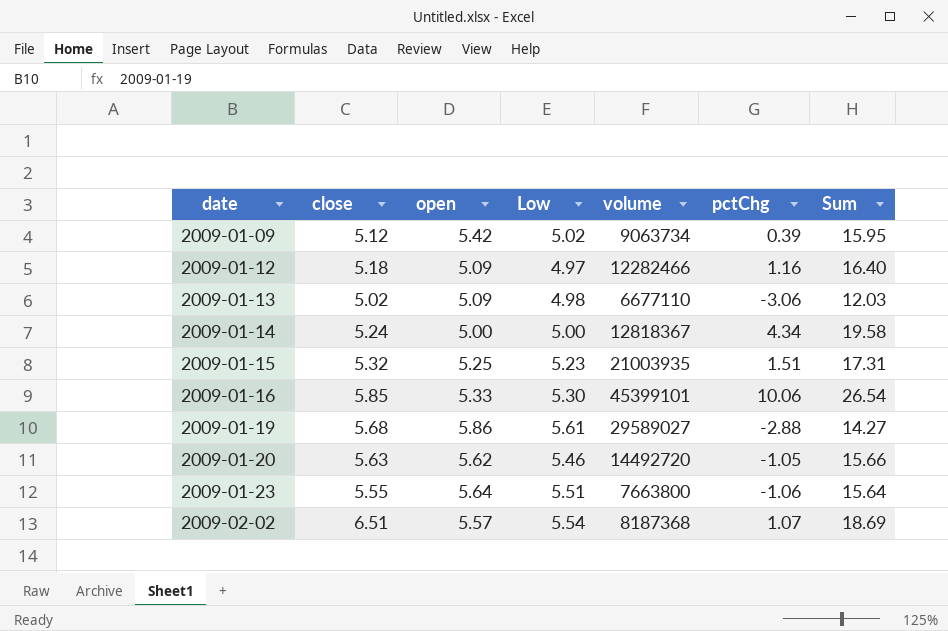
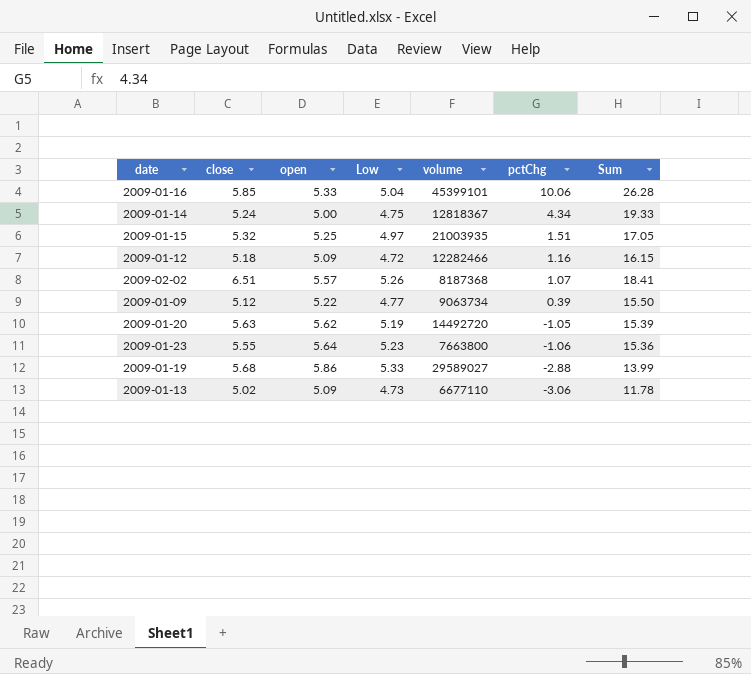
row order: date ascending -> pctChg descending
2009-01-16 | Low: 5.30 -> 5.04
2009-01-16 | Sum: 26.54 -> 26.28
2009-01-14 | Low: 5.00 -> 4.75
2009-01-14 | Sum: 19.58 -> 19.33
2009-01-15 | Low: 5.23 -> 4.97
2009-01-15 | Sum: 17.31 -> 17.05
2009-01-12 | Low: 4.97 -> 4.72
2009-01-12 | Sum: 16.40 -> 16.15
2009-02-02 | Low: 5.54 -> 5.26
2009-02-02 | Sum: 18.69 -> 18.41
2009-01-09 | open: 5.42 -> 5.22
2009-01-09 | Low: 5.02 -> 4.77
2009-01-09 | Sum: 15.95 -> 15.50
2009-01-20 | Low: 5.46 -> 5.19
2009-01-20 | Sum: 15.66 -> 15.39
2009-01-23 | Low: 5.51 -> 5.23
2009-01-23 | Sum: 15.64 -> 15.36
2009-01-19 | Low: 5.61 -> 5.33
2009-01-19 | Sum: 14.27 -> 13.99
2009-01-13 | Low: 4.98 -> 4.73
2009-01-13 | Sum: 12.03 -> 11.78

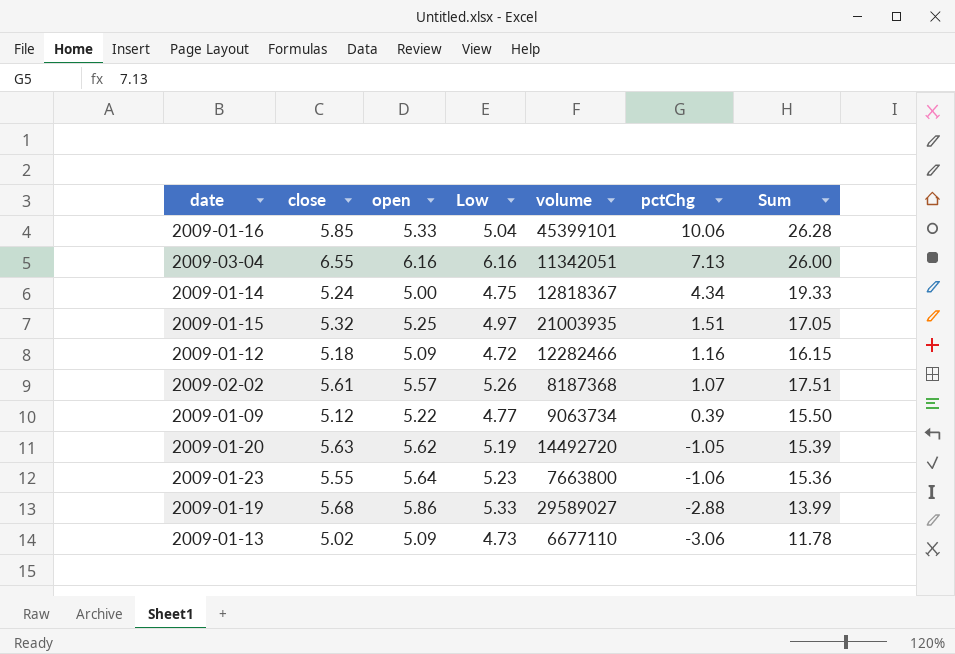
row 2009-03-04: none -> 6.55 | 6.16 | 6.16 | 11342051 | 7.13 | 26.00
2009-02-02 | close: 6.51 -> 5.61
2009-02-02 | Sum: 18.41 -> 17.51

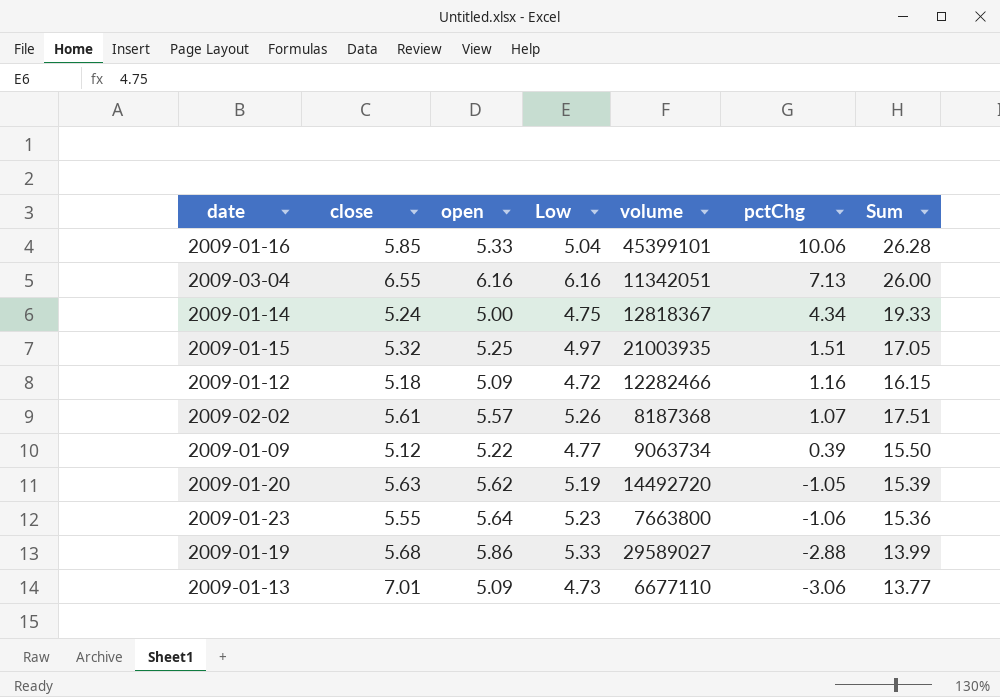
2009-01-13 | close: 5.02 -> 7.01
2009-01-13 | Sum: 11.78 -> 13.77

